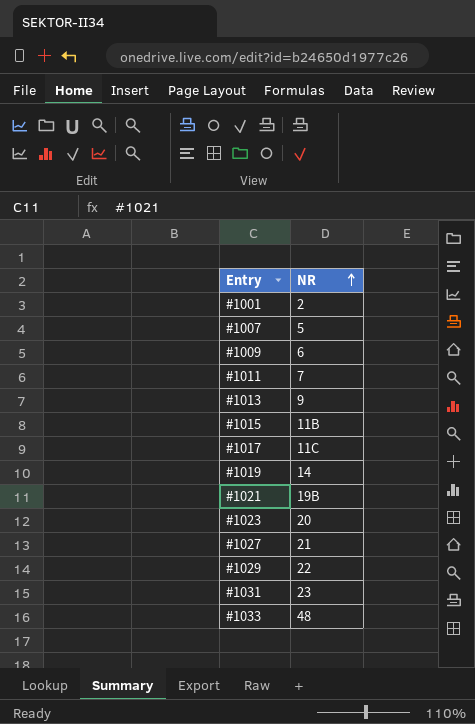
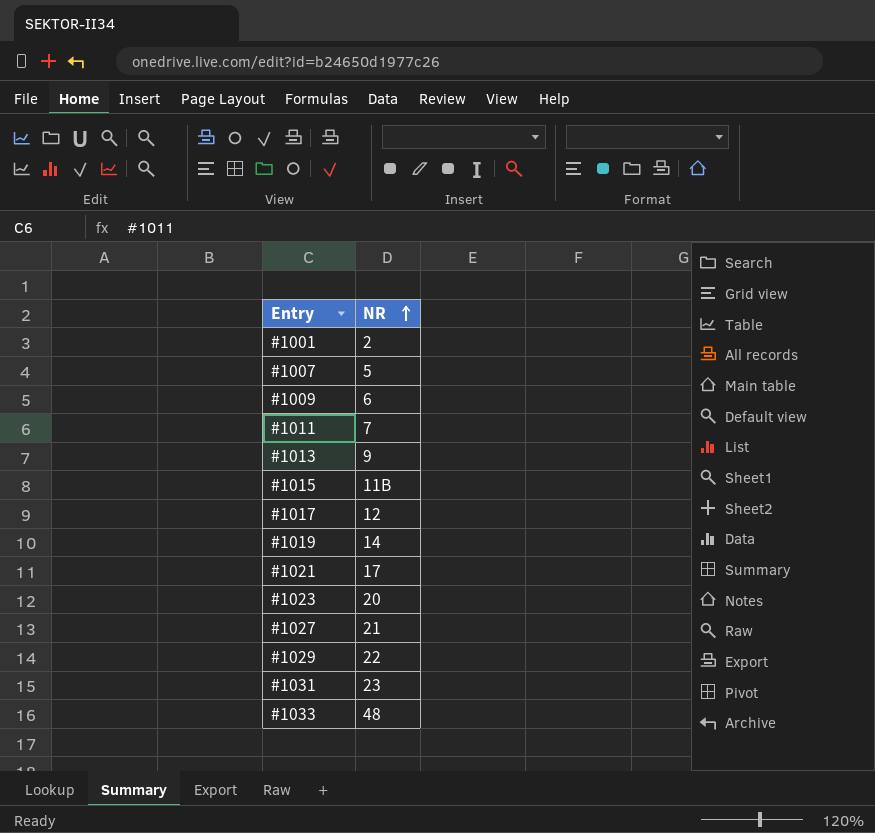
#1017 | NR: 11C -> 12
#1021 | NR: 19B -> 17

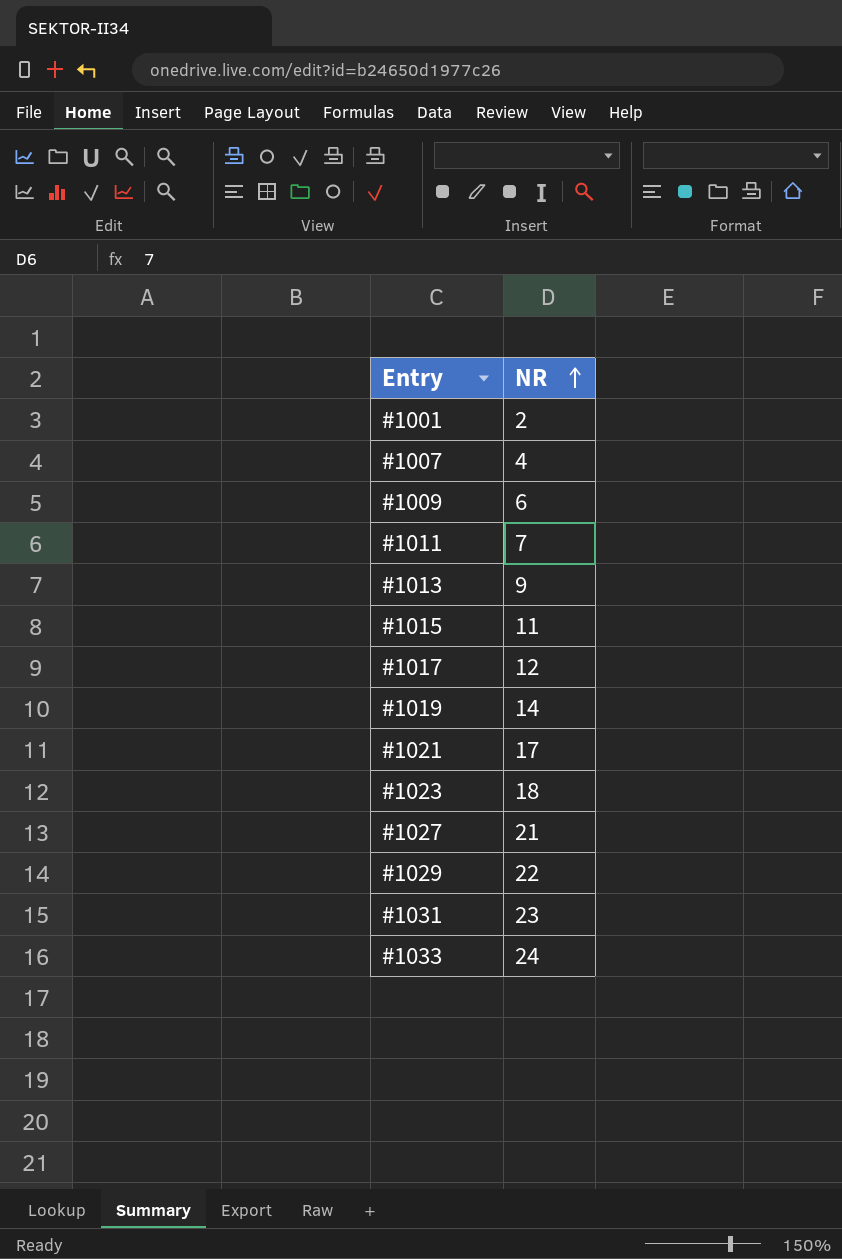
#1007 | NR: 5 -> 4
#1015 | NR: 11B -> 11
#1023 | NR: 20 -> 18
#1033 | NR: 48 -> 24

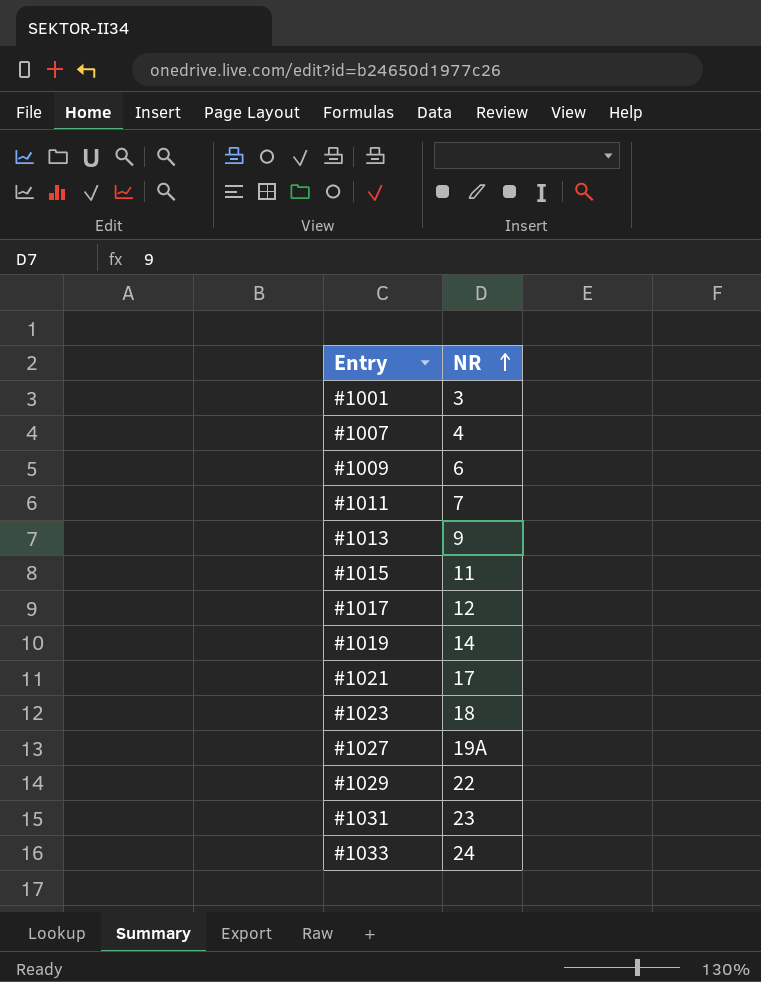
#1001 | NR: 2 -> 3
#1027 | NR: 21 -> 19A

